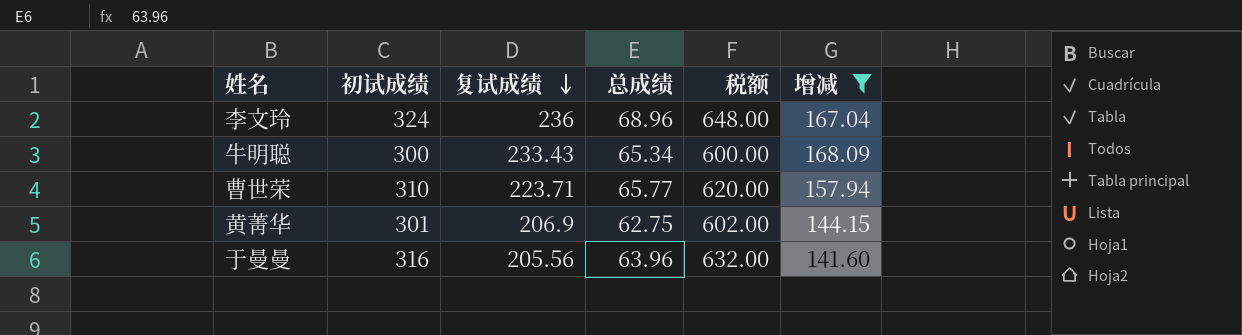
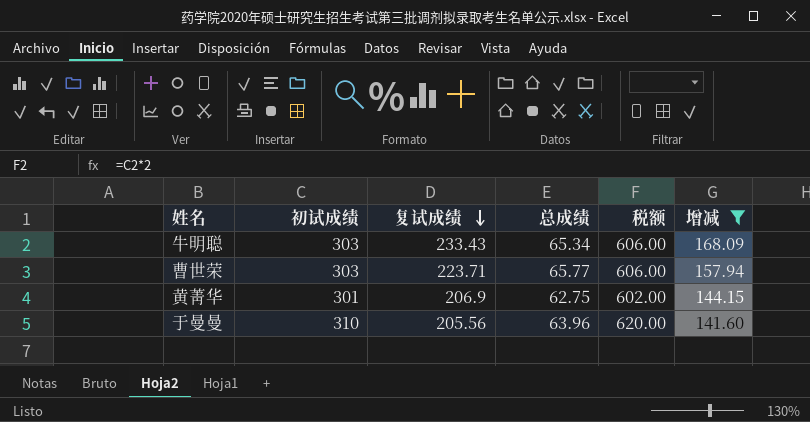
row 李文玲: 324 | 236 | 68.96 | 648.00 | 167.04 -> none
牛明聪 | 初试成绩: 300 -> 303
牛明聪 | 税额: 600.00 -> 606.00
曹世荣 | 初试成绩: 310 -> 303
曹世荣 | 税额: 620.00 -> 606.00
于曼曼 | 初试成绩: 316 -> 310
于曼曼 | 税额: 632.00 -> 620.00

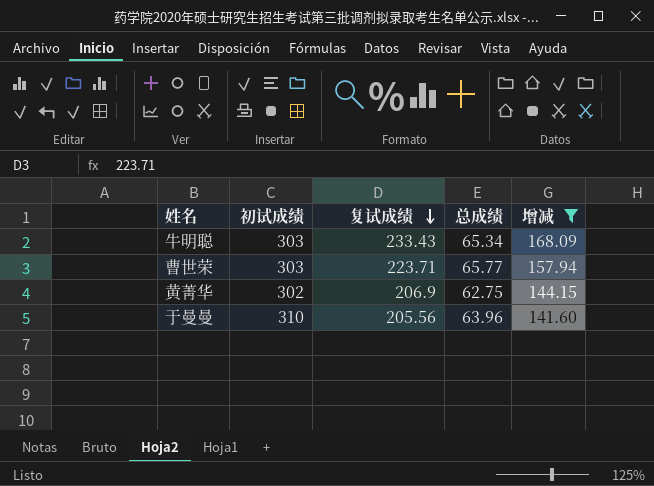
column 税额 | formula: [初试成绩] * 2 -> none
黄菁华 | 初试成绩: 301 -> 302

